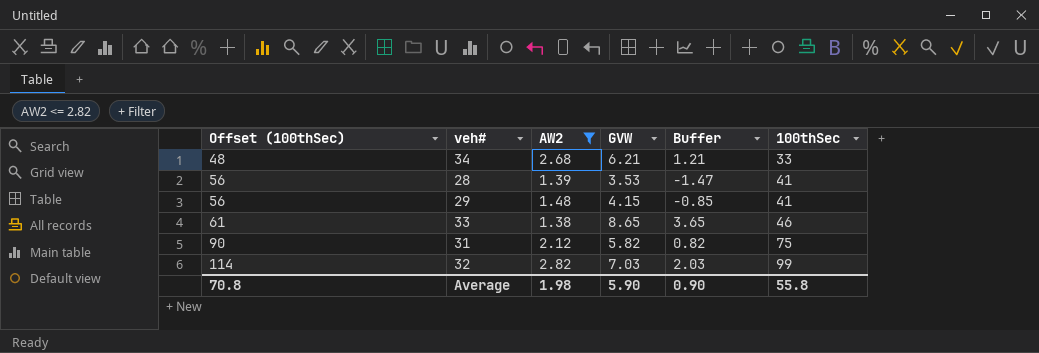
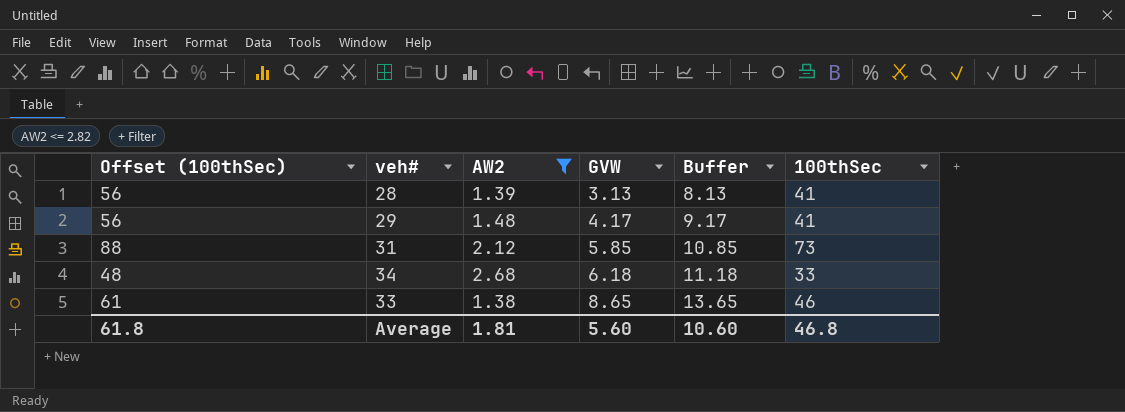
row order: Offset (100thSec) ascending -> GVW ascending
column Buffer | formula: [GVW] - 5 -> [GVW] + 5
row 32: 114 | 2.82 | 7.03 | 2.03 | 99 -> none
28 | GVW: 3.53 -> 3.13
29 | GVW: 4.15 -> 4.17
31 | Offset (100thSec): 90 -> 88
31 | GVW: 5.82 -> 5.85
31 | 100thSec: 75 -> 73
34 | GVW: 6.21 -> 6.18
Average | Offset (100thSec): 70.8 -> 61.8
Average | AW2: 1.98 -> 1.81
Average | GVW: 5.90 -> 5.60
Average | Buffer: 0.90 -> 10.60
Average | 100thSec: 55.8 -> 46.8

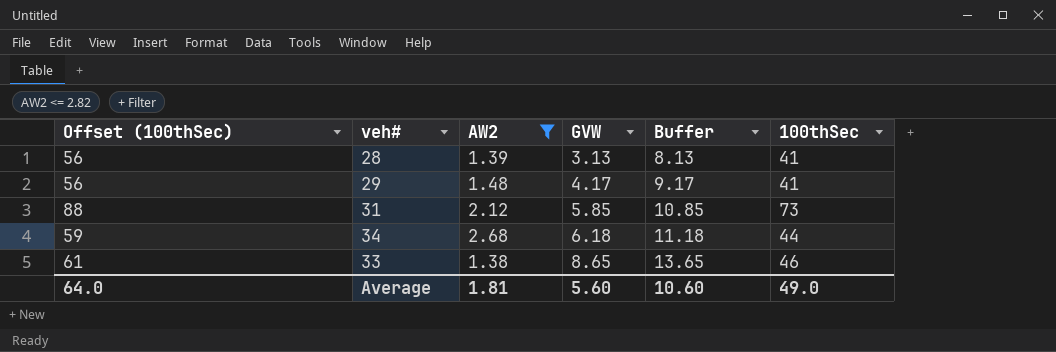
34 | Offset (100thSec): 48 -> 59
34 | 100thSec: 33 -> 44
Average | Offset (100thSec): 61.8 -> 64.0
Average | 100thSec: 46.8 -> 49.0

